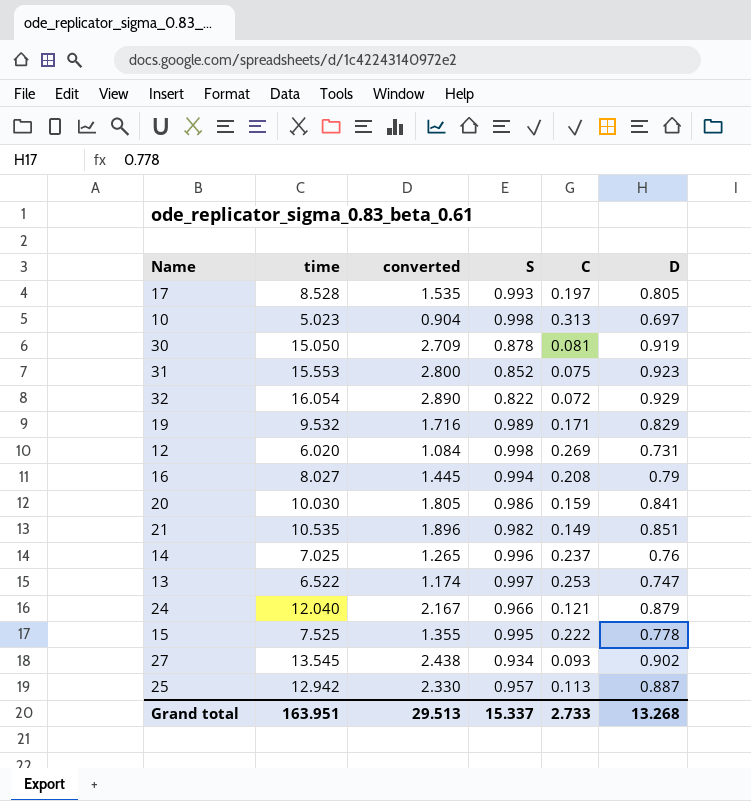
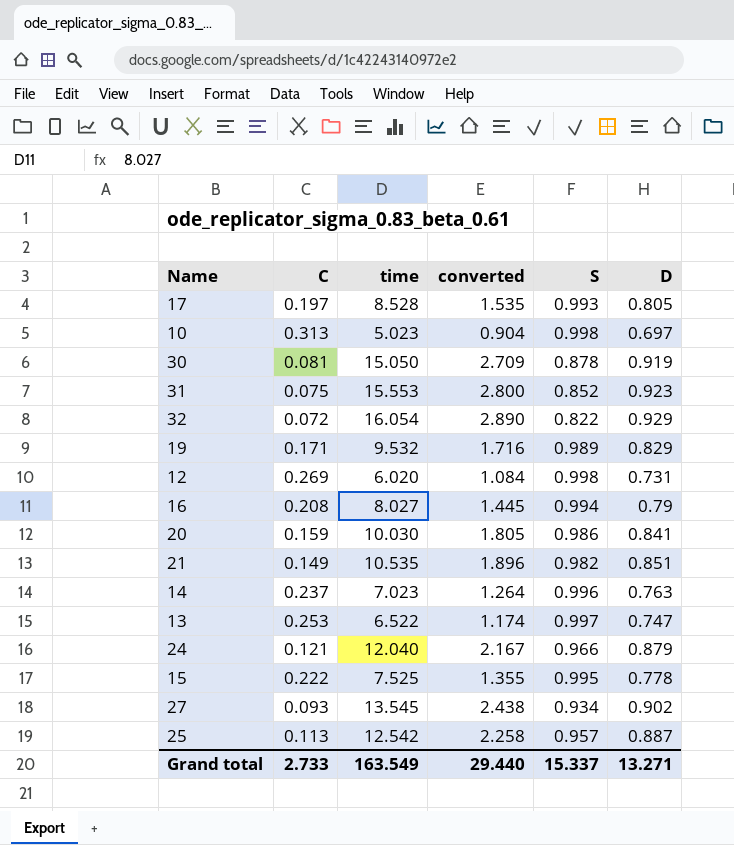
column C | position: 5 -> 2
14 | time: 7.025 -> 7.023
14 | converted: 1.265 -> 1.264
14 | D: 0.76 -> 0.763
25 | time: 12.942 -> 12.542
25 | converted: 2.330 -> 2.258
Grand total | time: 163.951 -> 163.549
Grand total | converted: 29.513 -> 29.440
Grand total | D: 13.268 -> 13.271

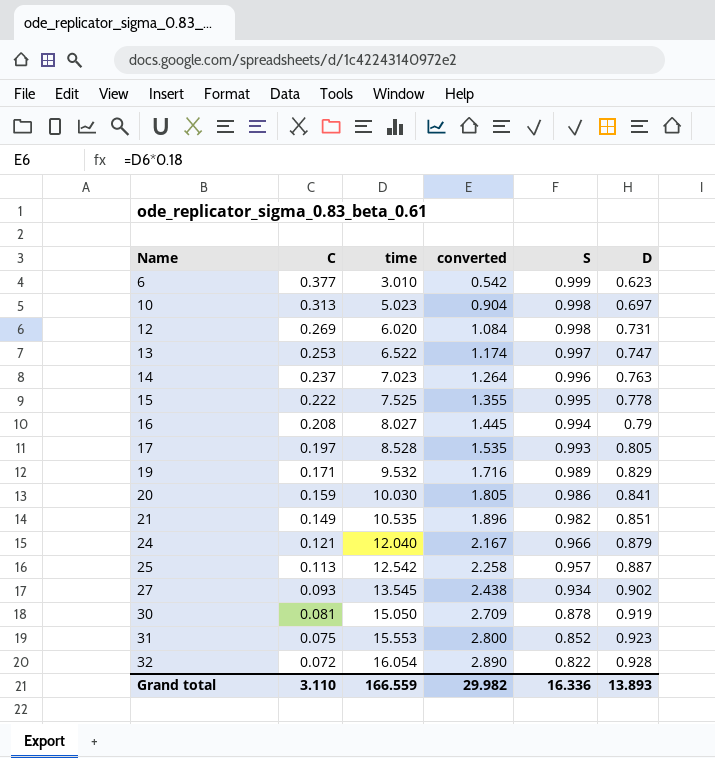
row order: none -> Name ascending
row 6: none -> 0.377 | 3.010 | 0.542 | 0.999 | 0.623
32 | D: 0.929 -> 0.928
Grand total | C: 2.733 -> 3.110
Grand total | time: 163.549 -> 166.559
Grand total | converted: 29.440 -> 29.982
Grand total | S: 15.337 -> 16.336
Grand total | D: 13.271 -> 13.893

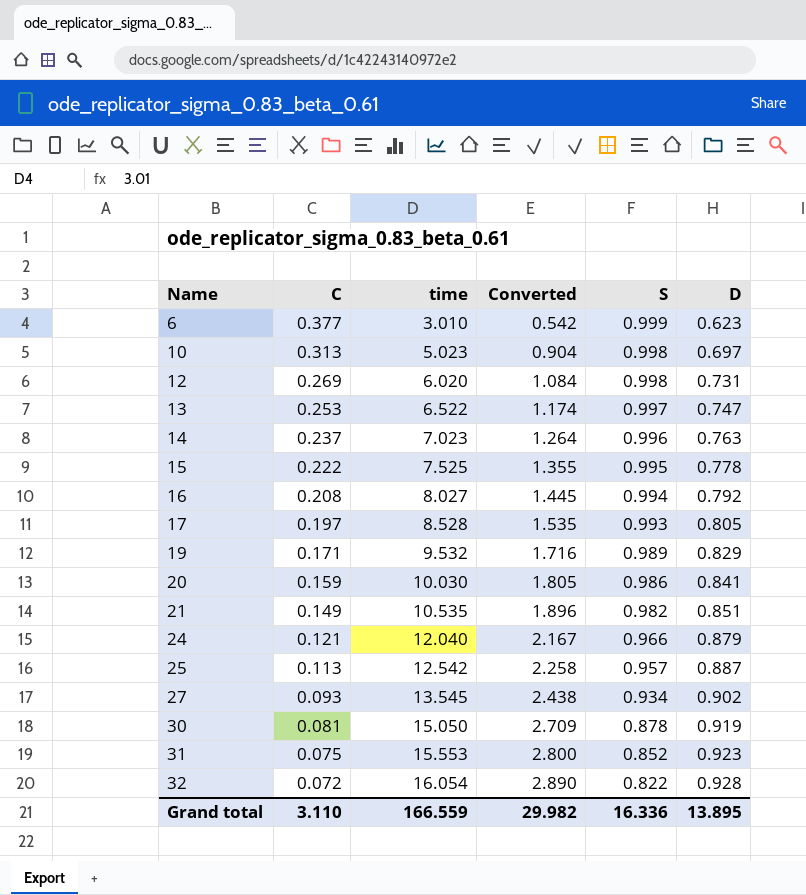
column name: converted -> Converted
16 | D: 0.79 -> 0.792
Grand total | D: 13.893 -> 13.895

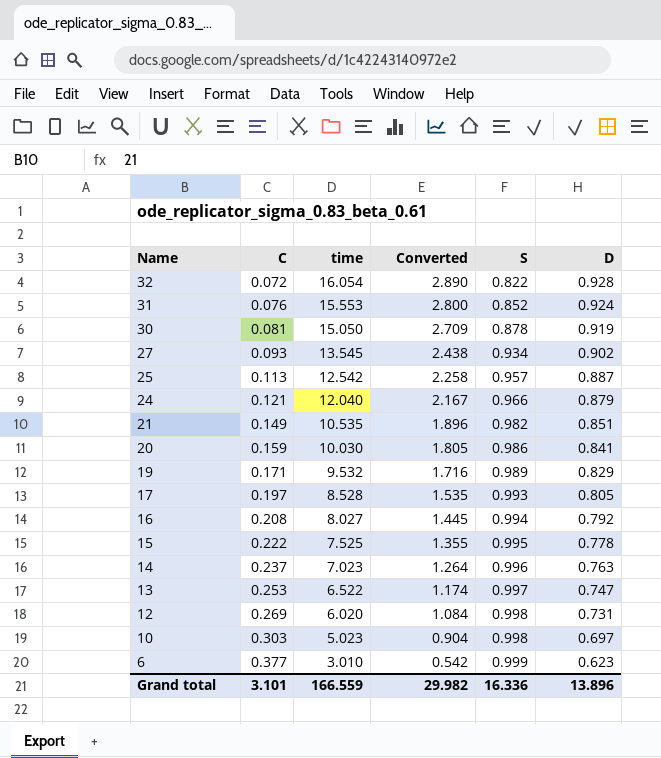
row order: Name ascending -> Name descending
31 | C: 0.075 -> 0.076
31 | D: 0.923 -> 0.924
10 | C: 0.313 -> 0.303
Grand total | C: 3.110 -> 3.101
Grand total | D: 13.895 -> 13.896

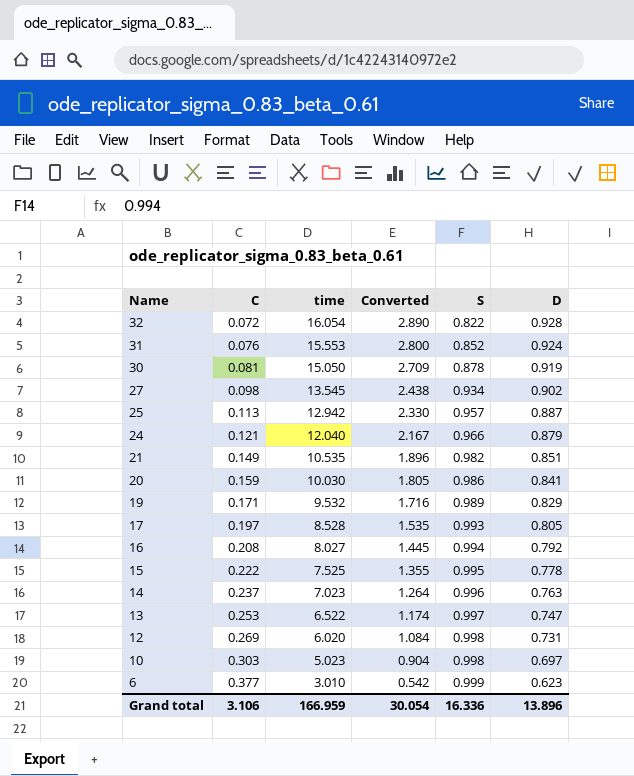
27 | C: 0.093 -> 0.098
25 | time: 12.542 -> 12.942
25 | Converted: 2.258 -> 2.330
Grand total | C: 3.101 -> 3.106
Grand total | time: 166.559 -> 166.959
Grand total | Converted: 29.982 -> 30.054

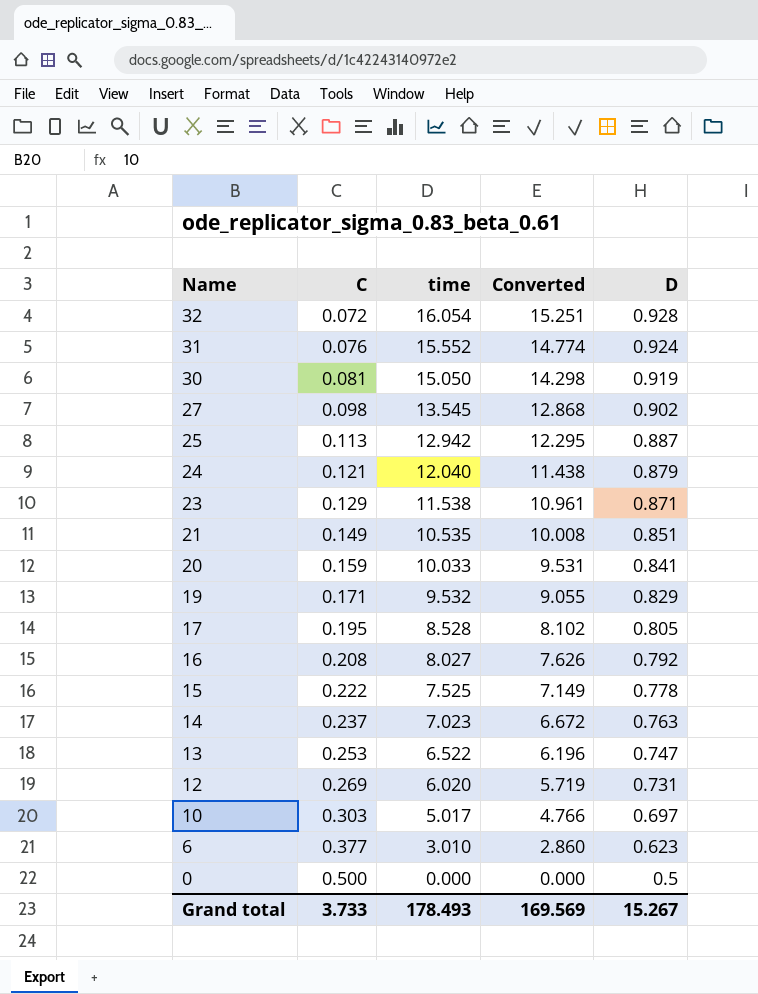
column S | position: 5 -> none
column Converted | formula: [time] * 0.18 -> [time] * 0.95
31 | time: 15.553 -> 15.552
row 23: none -> 0.129 | 11.538 | 10.961 | 0.871
20 | time: 10.030 -> 10.033
17 | C: 0.197 -> 0.195
10 | time: 5.023 -> 5.017
row 0: none -> 0.500 | 0.000 | 0.000 | 0.5
Grand total | C: 3.106 -> 3.733
Grand total | time: 166.959 -> 178.493
Grand total | Converted: 30.054 -> 169.569
Grand total | D: 13.896 -> 15.267

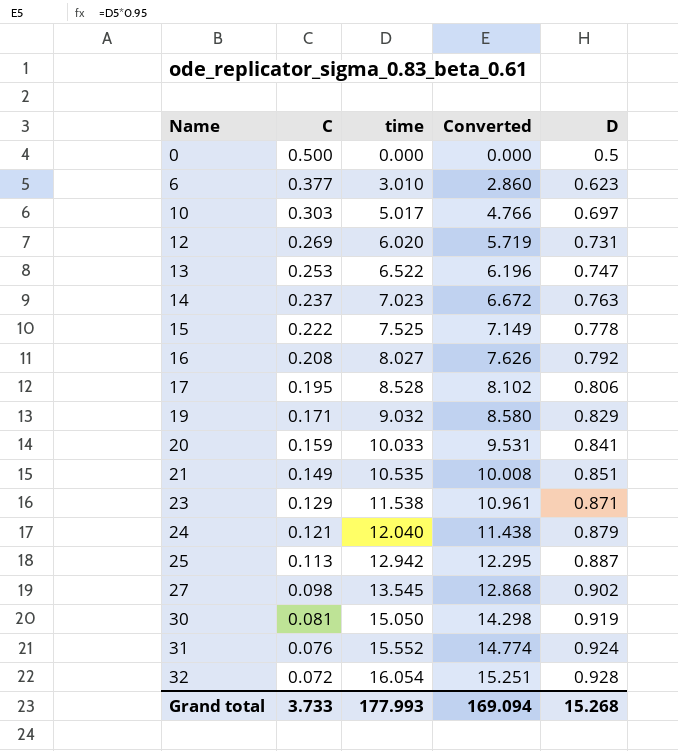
row order: Name descending -> Name ascending
17 | D: 0.805 -> 0.806
19 | time: 9.532 -> 9.032
19 | Converted: 9.055 -> 8.580
Grand total | time: 178.493 -> 177.993
Grand total | Converted: 169.569 -> 169.094
Grand total | D: 15.267 -> 15.268

